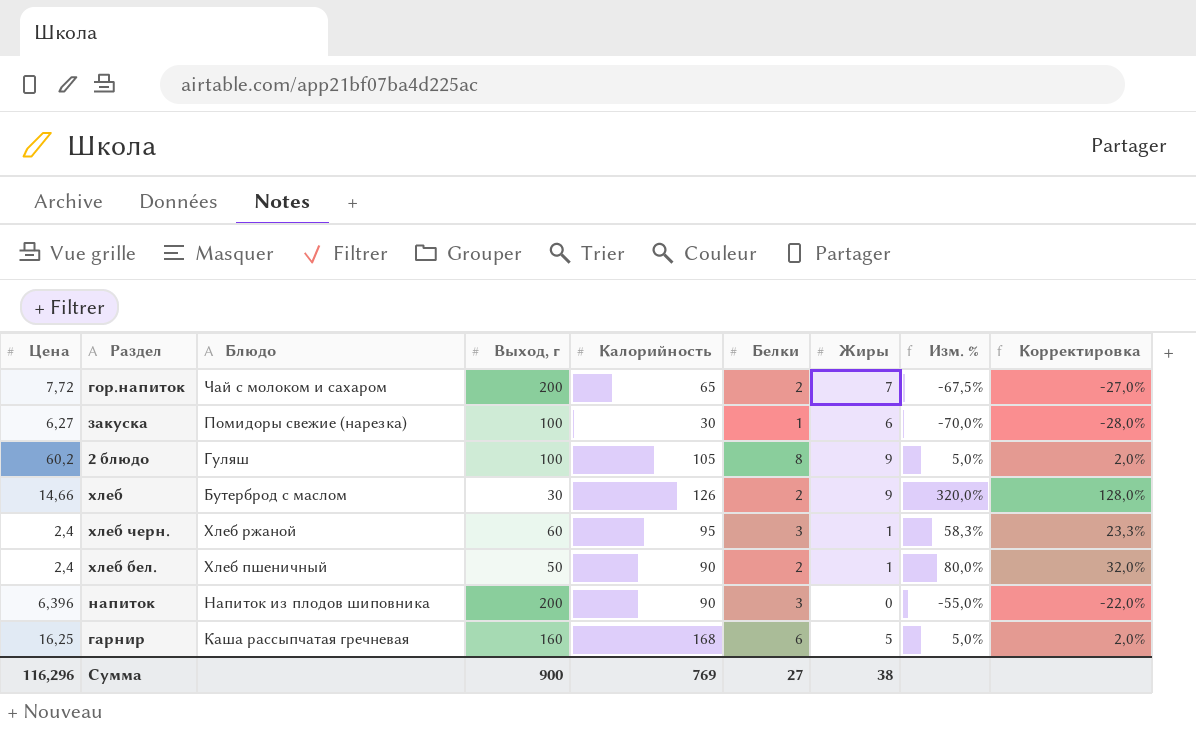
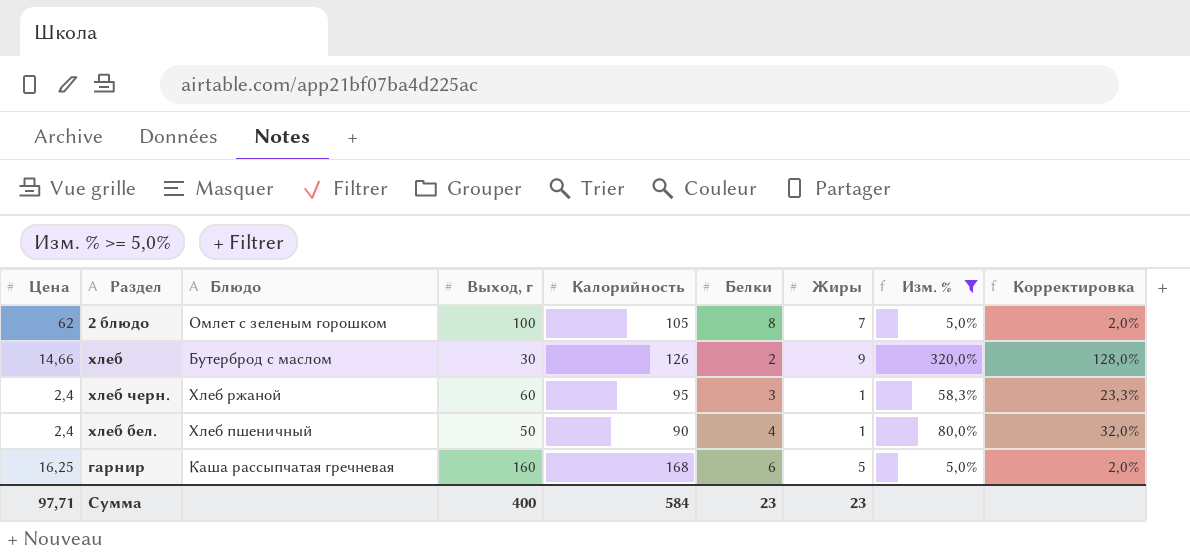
filter: none -> Изм. % >= 5,0%
2 блюдо | Цена: 60,2 -> 62
2 блюдо | Блюдо: Гуляш -> Омлет с зеленым горошком
2 блюдо | Жиры: 9 -> 7
хлеб бел. | Белки: 2 -> 4
Сумма | Цена: 116,296 -> 97,71
Сумма | Выход, г: 900 -> 400
Сумма | Калорийность: 769 -> 584
Сумма | Белки: 27 -> 23
Сумма | Жиры: 38 -> 23

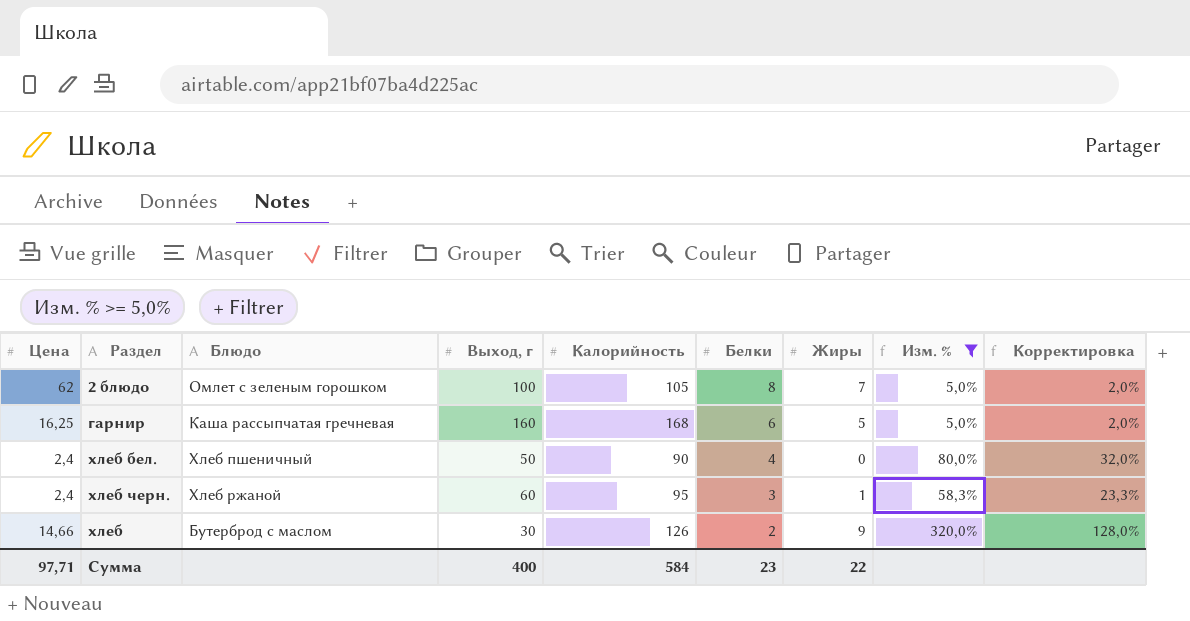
row order: none -> Белки descending
хлеб бел. | Жиры: 1 -> 0
Сумма | Жиры: 23 -> 22

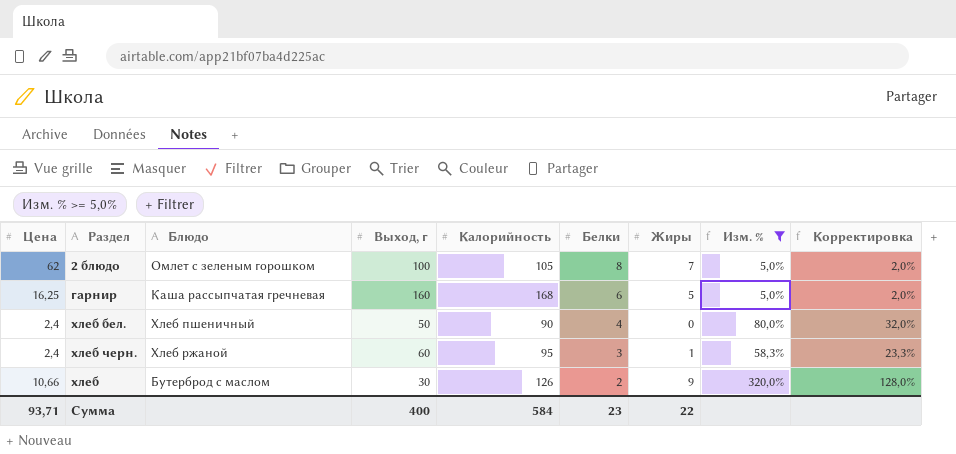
хлеб | Цена: 14,66 -> 10,66
Сумма | Цена: 97,71 -> 93,71

